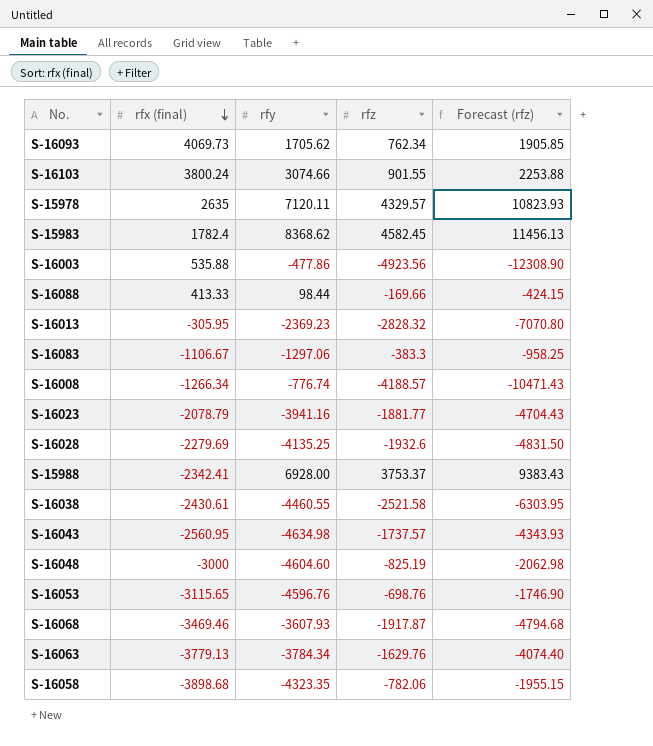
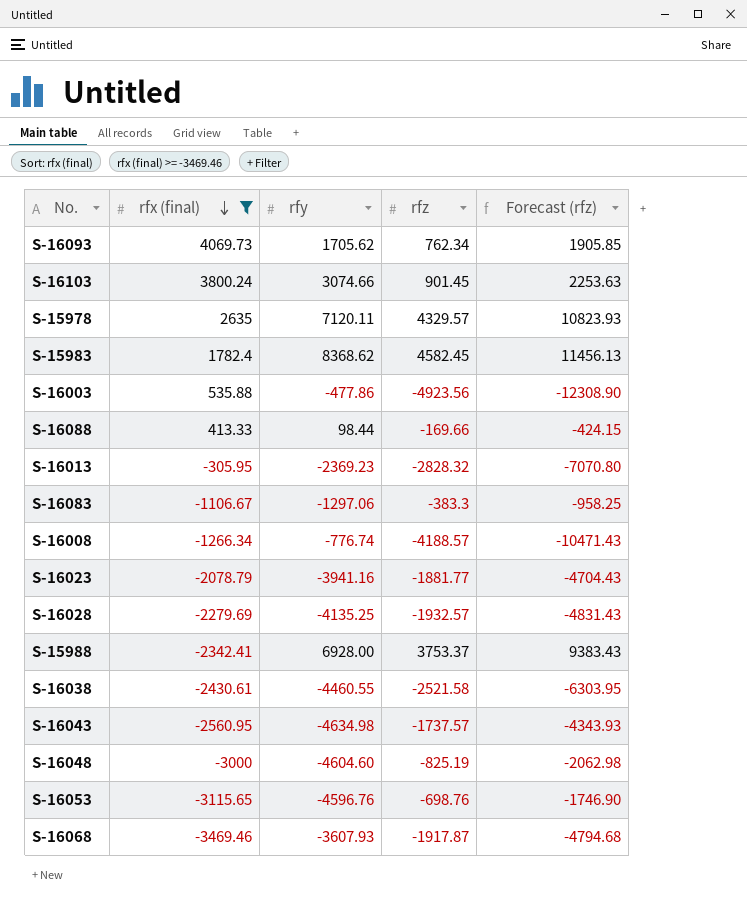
filter: none -> rfx (final) >= -3469.46
S-16103 | rfz: 901.55 -> 901.45
S-16103 | Forecast (rfz): 2253.88 -> 2253.63
S-16028 | rfz: -1932.6 -> -1932.57
S-16028 | Forecast (rfz): -4831.50 -> -4831.43

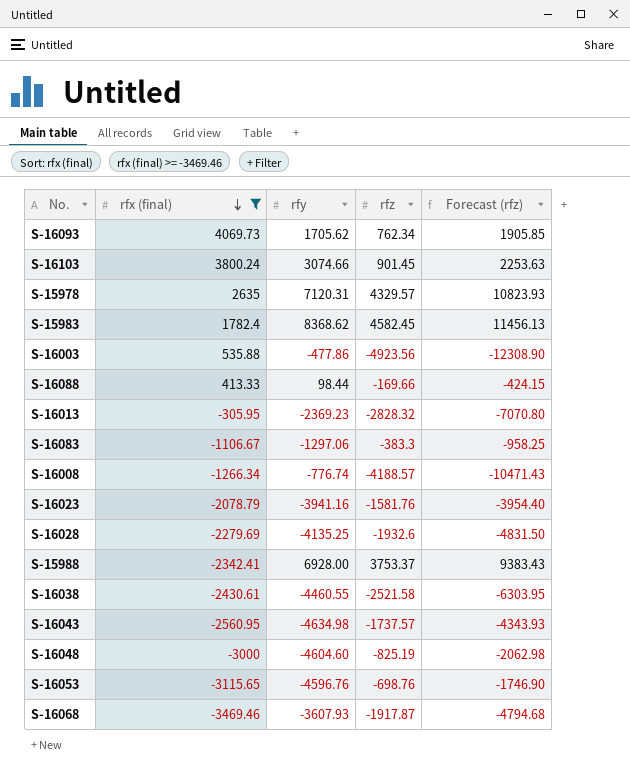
S-15978 | rfy: 7120.11 -> 7120.31
S-16023 | rfz: -1881.77 -> -1581.76
S-16023 | Forecast (rfz): -4704.43 -> -3954.40
S-16028 | rfz: -1932.57 -> -1932.6
S-16028 | Forecast (rfz): -4831.43 -> -4831.50

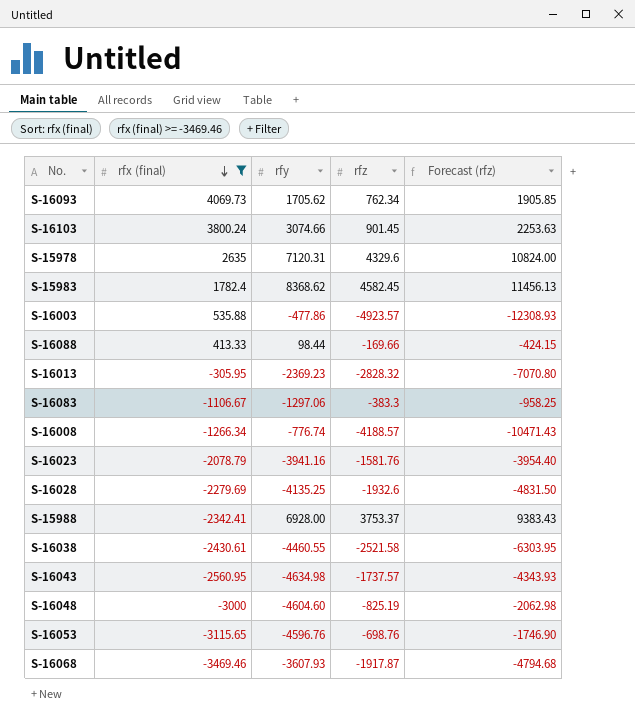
S-15978 | rfz: 4329.57 -> 4329.6
S-15978 | Forecast (rfz): 10823.93 -> 10824.00
S-16003 | rfz: -4923.56 -> -4923.57
S-16003 | Forecast (rfz): -12308.90 -> -12308.93

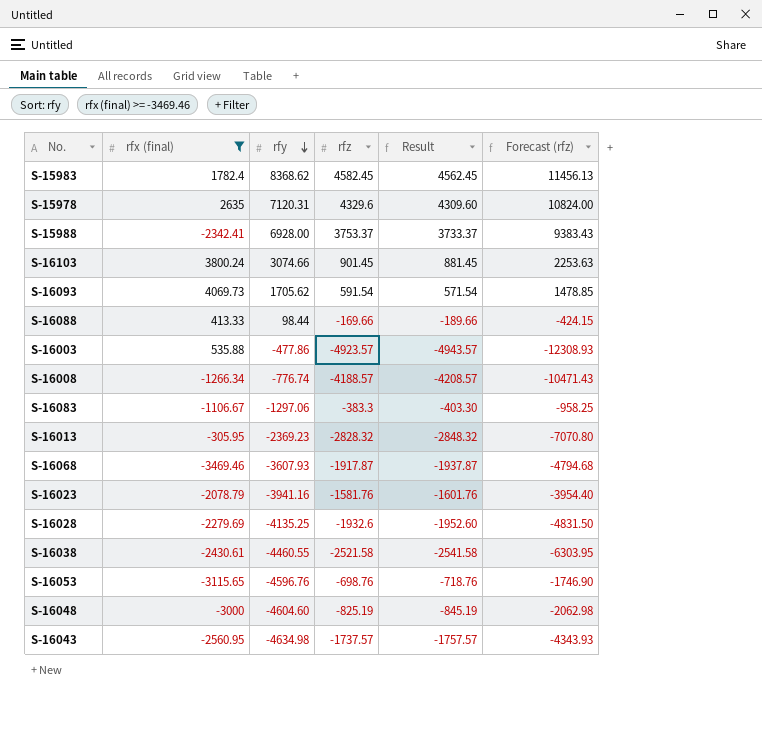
row order: rfx (final) descending -> rfy descending
column Result | formula: none -> [rfz] - 20
S-16093 | rfz: 762.34 -> 591.54
S-16093 | Forecast (rfz): 1905.85 -> 1478.85

